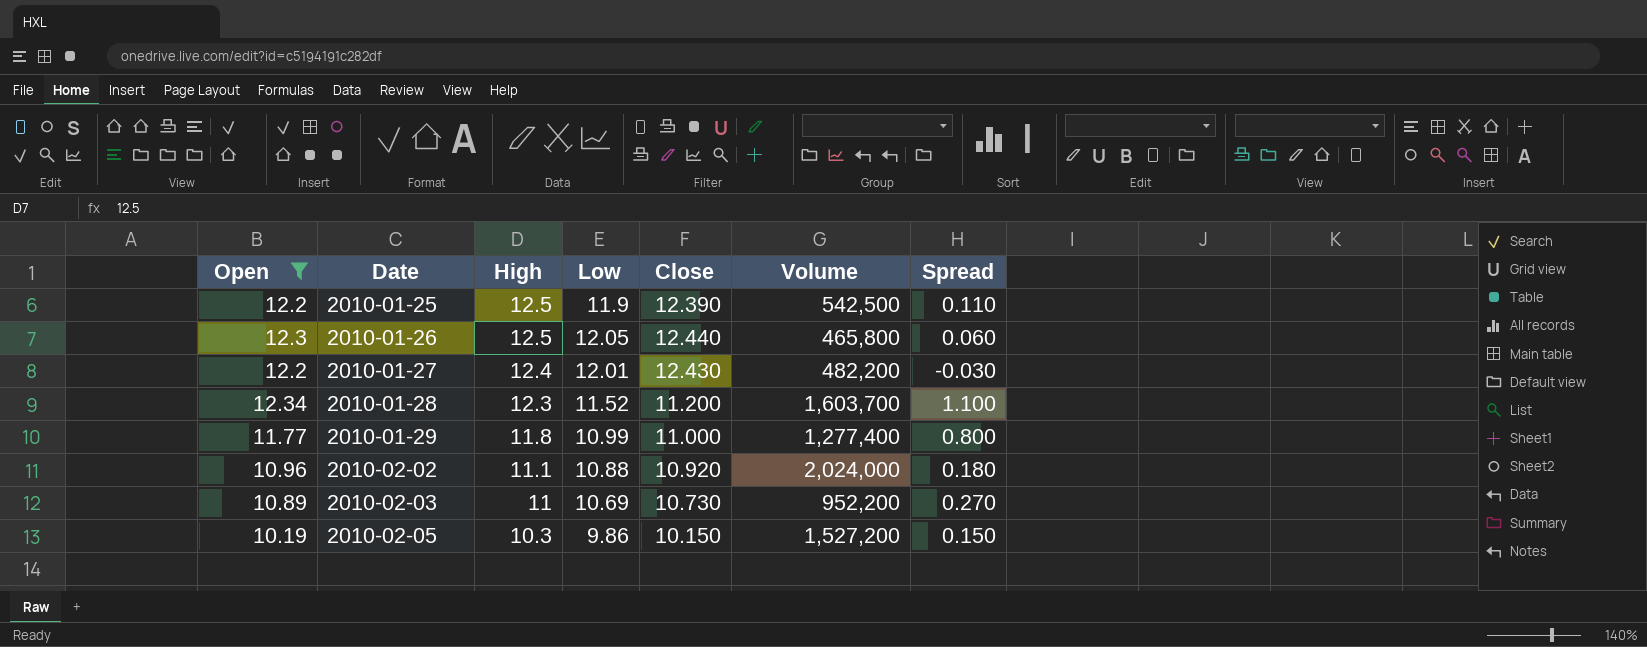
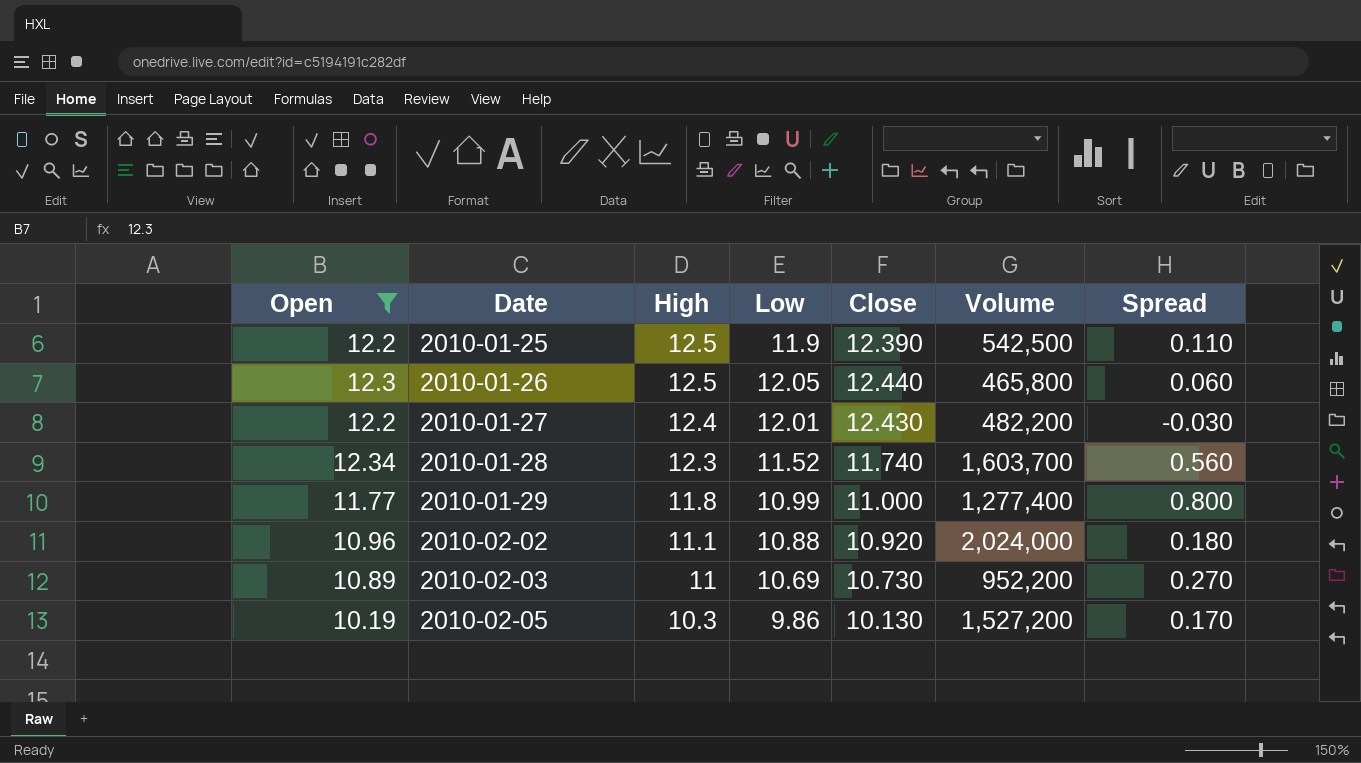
2010-01-28 | Close: 11.200 -> 11.740
2010-01-28 | Spread: 1.100 -> 0.560
2010-02-05 | Close: 10.150 -> 10.130
2010-02-05 | Spread: 0.150 -> 0.170

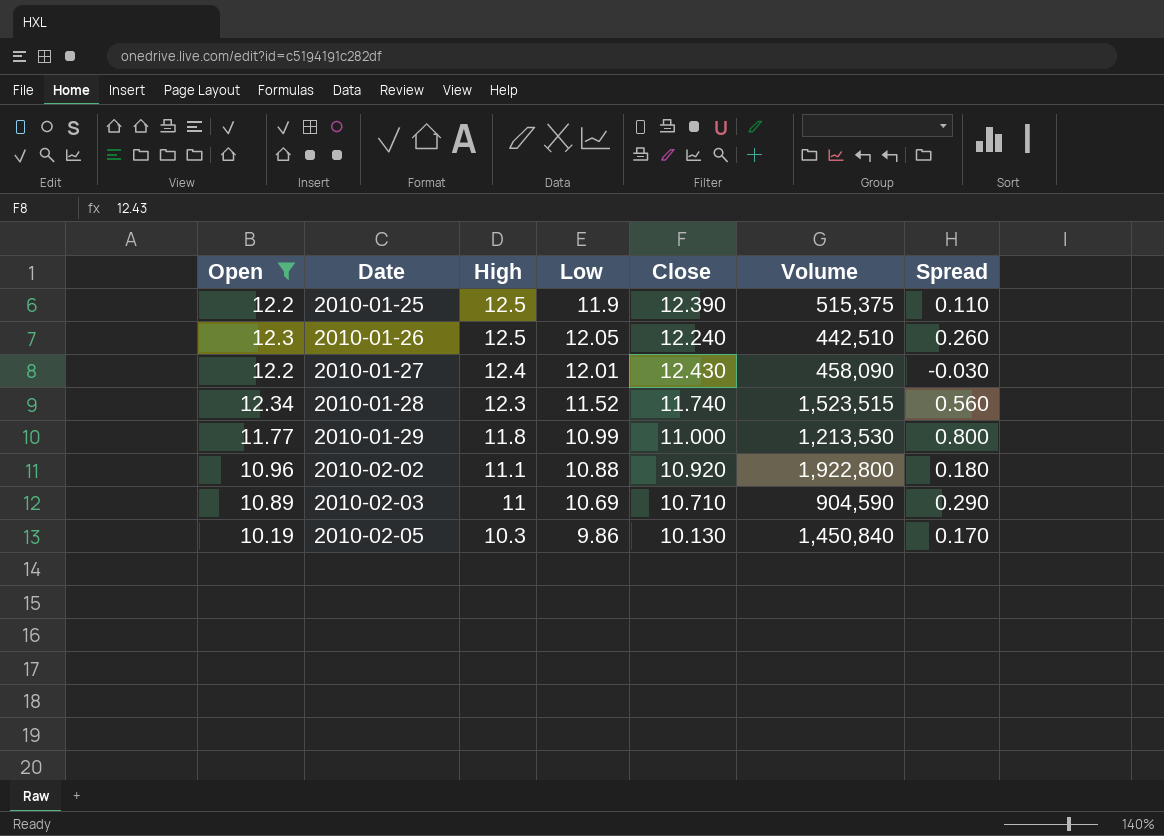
2010-01-25 | Volume: 542,500 -> 515,375
2010-01-26 | Close: 12.440 -> 12.240
2010-01-26 | Volume: 465,800 -> 442,510
2010-01-26 | Spread: 0.060 -> 0.260
2010-01-27 | Volume: 482,200 -> 458,090
2010-01-28 | Volume: 1,603,700 -> 1,523,515
2010-01-29 | Volume: 1,277,400 -> 1,213,530
2010-02-02 | Volume: 2,024,000 -> 1,922,800
2010-02-03 | Close: 10.730 -> 10.710
2010-02-03 | Volume: 952,200 -> 904,590
2010-02-03 | Spread: 0.270 -> 0.290
2010-02-05 | Volume: 1,527,200 -> 1,450,840

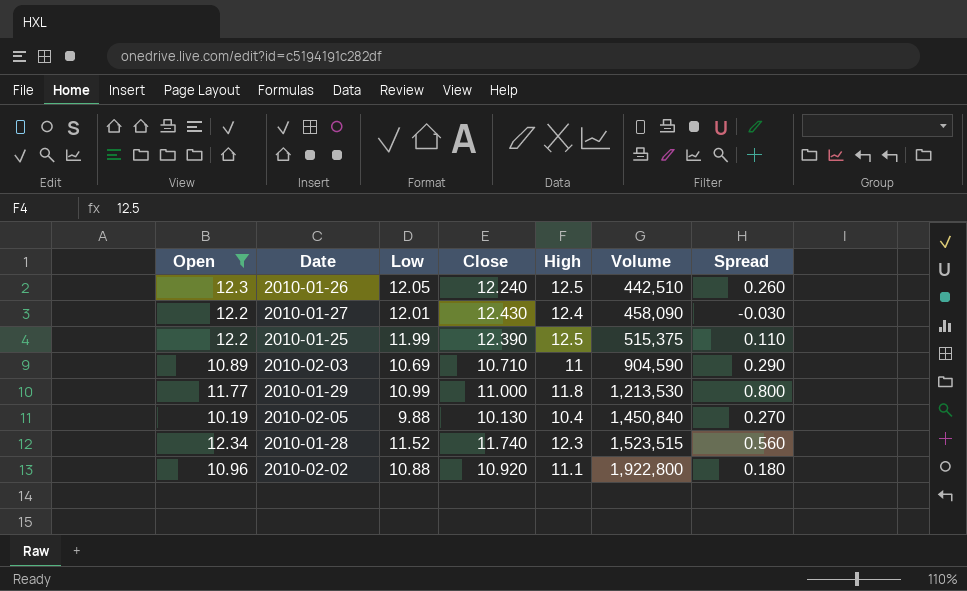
row order: Date ascending -> Volume ascending
column High | position: 3 -> 5
2010-01-25 | Low: 11.9 -> 11.99
2010-02-05 | Low: 9.86 -> 9.88
2010-02-05 | High: 10.3 -> 10.4
2010-02-05 | Spread: 0.170 -> 0.270

